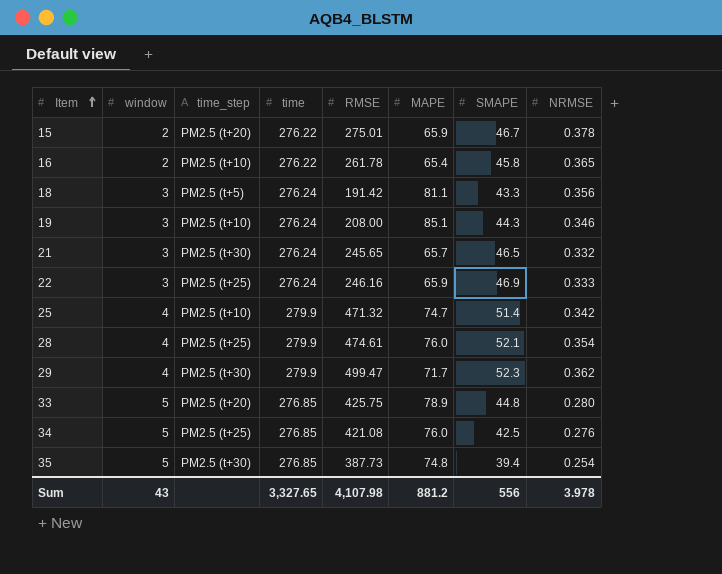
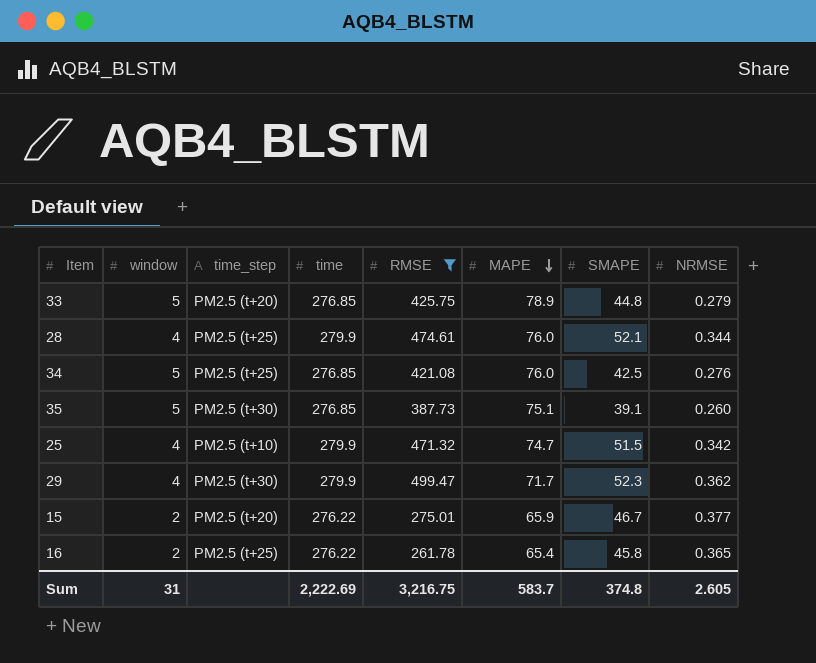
filter: none -> RMSE >= 261.78
row order: Item ascending -> MAPE descending
33 | NRMSE: 0.280 -> 0.279
28 | NRMSE: 0.354 -> 0.344
35 | MAPE: 74.8 -> 75.1
35 | SMAPE: 39.4 -> 39.1
35 | NRMSE: 0.254 -> 0.260
25 | SMAPE: 51.4 -> 51.5
15 | NRMSE: 0.378 -> 0.377
16 | time_step: PM2.5 (t+10) -> PM2.5 (t+25)
Sum | window: 43 -> 31
Sum | time: 3,327.65 -> 2,222.69
Sum | RMSE: 4,107.98 -> 3,216.75
Sum | MAPE: 881.2 -> 583.7
Sum | SMAPE: 556 -> 374.8
Sum | NRMSE: 3.978 -> 2.605

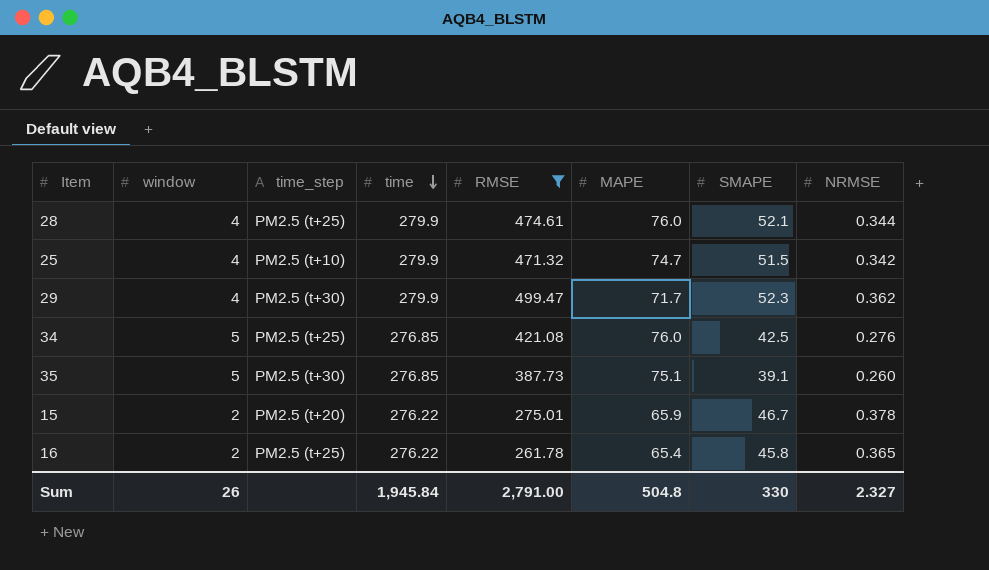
row order: MAPE descending -> time descending
row 33: 5 | PM2.5 (t+20) | 276.85 | 425.75 | 78.9 | 44.8 | 0.279 -> none
15 | NRMSE: 0.377 -> 0.378
Sum | window: 31 -> 26
Sum | time: 2,222.69 -> 1,945.84
Sum | RMSE: 3,216.75 -> 2,791.00
Sum | MAPE: 583.7 -> 504.8
Sum | SMAPE: 374.8 -> 330
Sum | NRMSE: 2.605 -> 2.327

